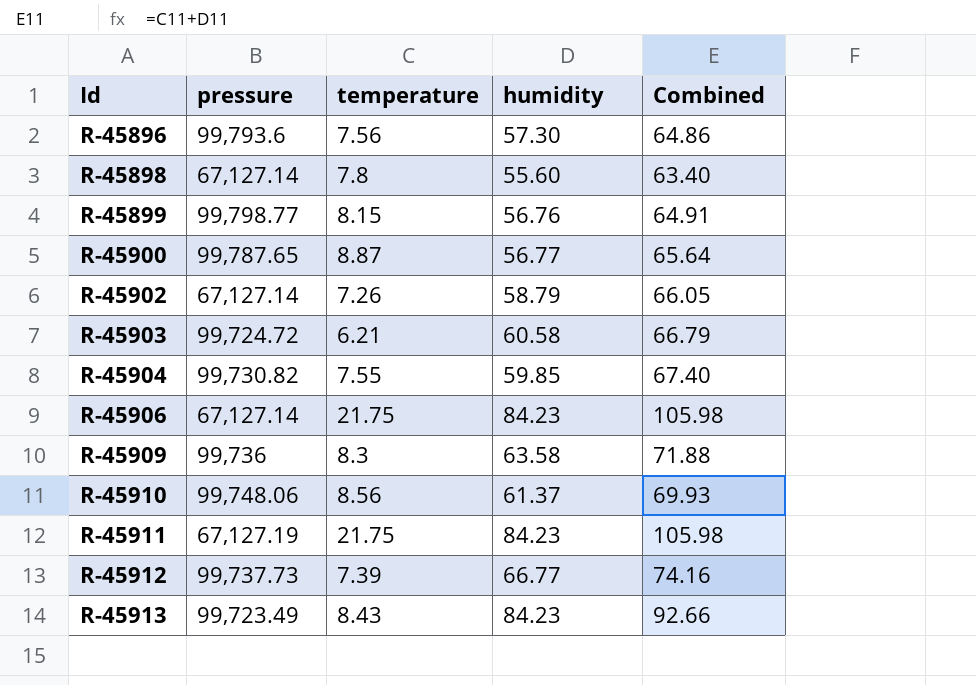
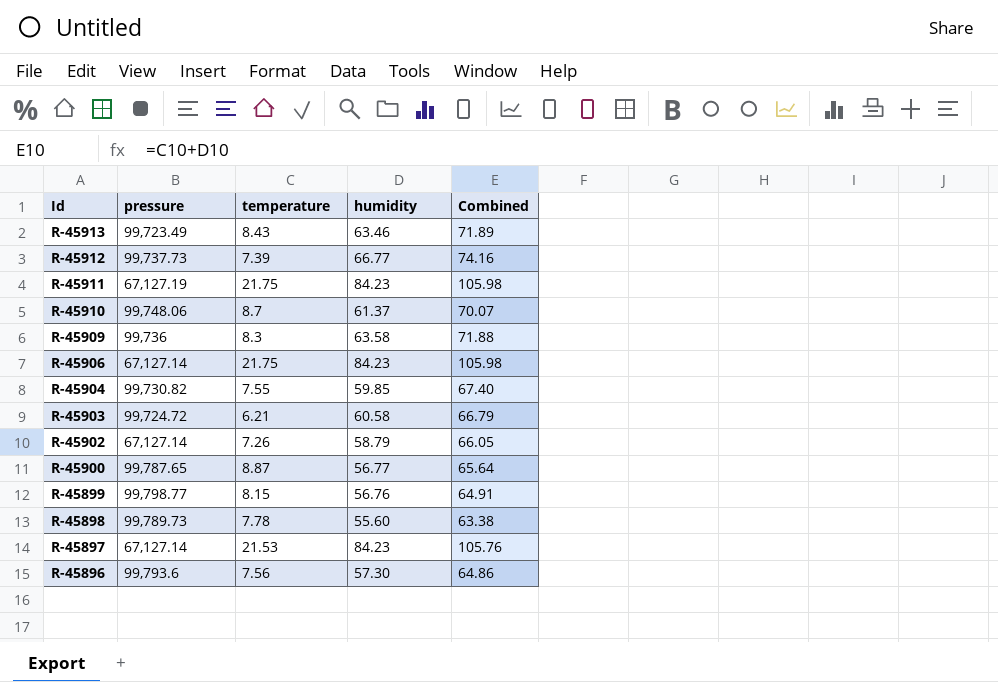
row order: Id ascending -> Id descending
R-45913 | humidity: 84.23 -> 63.46
R-45913 | Combined: 92.66 -> 71.89
R-45910 | temperature: 8.56 -> 8.7
R-45910 | Combined: 69.93 -> 70.07
R-45898 | pressure: 67,127.14 -> 99,789.73
R-45898 | temperature: 7.8 -> 7.78
R-45898 | Combined: 63.40 -> 63.38
row R-45897: none -> 67,127.14 | 21.53 | 84.23 | 105.76

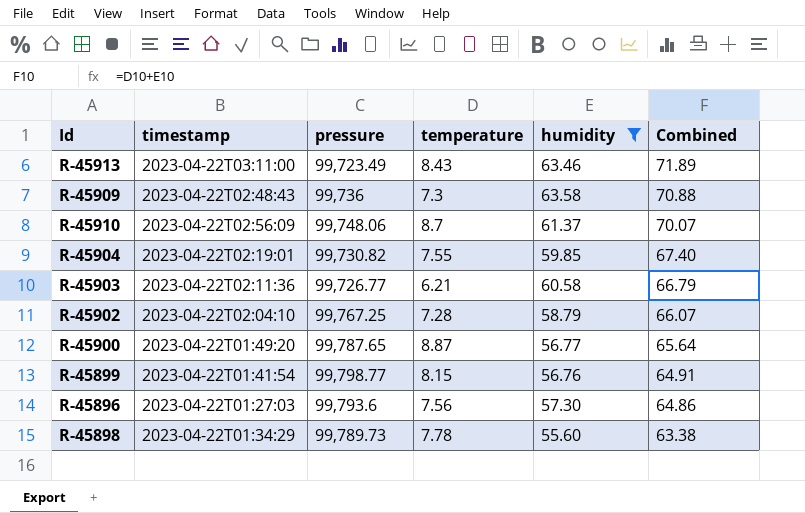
filter: none -> humidity <= 63.58
row order: Id descending -> Combined descending
column timestamp | position: none -> 2
R-45909 | temperature: 8.3 -> 7.3
R-45909 | Combined: 71.88 -> 70.88
R-45903 | pressure: 99,724.72 -> 99,726.77
R-45902 | pressure: 67,127.14 -> 99,767.25
R-45902 | temperature: 7.26 -> 7.28
R-45902 | Combined: 66.05 -> 66.07

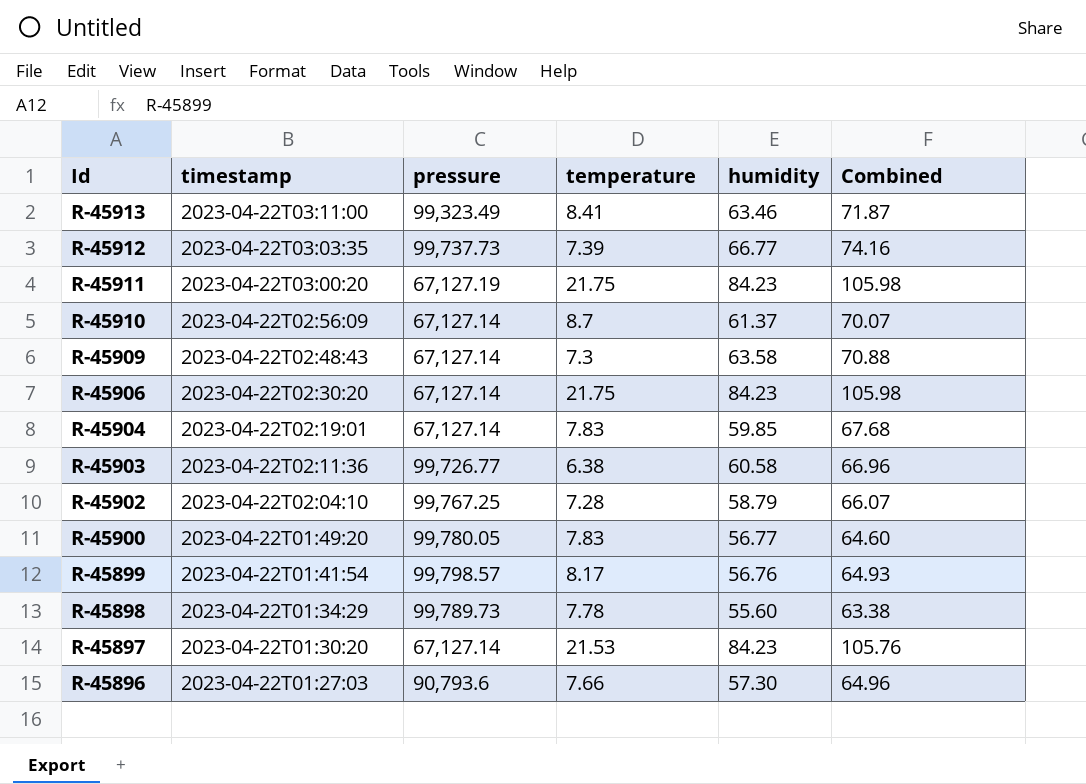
filter: humidity <= 63.58 -> none
row order: Combined descending -> Id descending
R-45913 | pressure: 99,723.49 -> 99,323.49
R-45913 | temperature: 8.43 -> 8.41
R-45913 | Combined: 71.89 -> 71.87
R-45910 | pressure: 99,748.06 -> 67,127.14
R-45909 | pressure: 99,736 -> 67,127.14
R-45904 | pressure: 99,730.82 -> 67,127.14
R-45904 | temperature: 7.55 -> 7.83
R-45904 | Combined: 67.40 -> 67.68
R-45903 | temperature: 6.21 -> 6.38
R-45903 | Combined: 66.79 -> 66.96
R-45900 | pressure: 99,787.65 -> 99,780.05
R-45900 | temperature: 8.87 -> 7.83
R-45900 | Combined: 65.64 -> 64.60
R-45899 | pressure: 99,798.77 -> 99,798.57
R-45899 | temperature: 8.15 -> 8.17
R-45899 | Combined: 64.91 -> 64.93
R-45896 | pressure: 99,793.6 -> 90,793.6
R-45896 | temperature: 7.56 -> 7.66
R-45896 | Combined: 64.86 -> 64.96

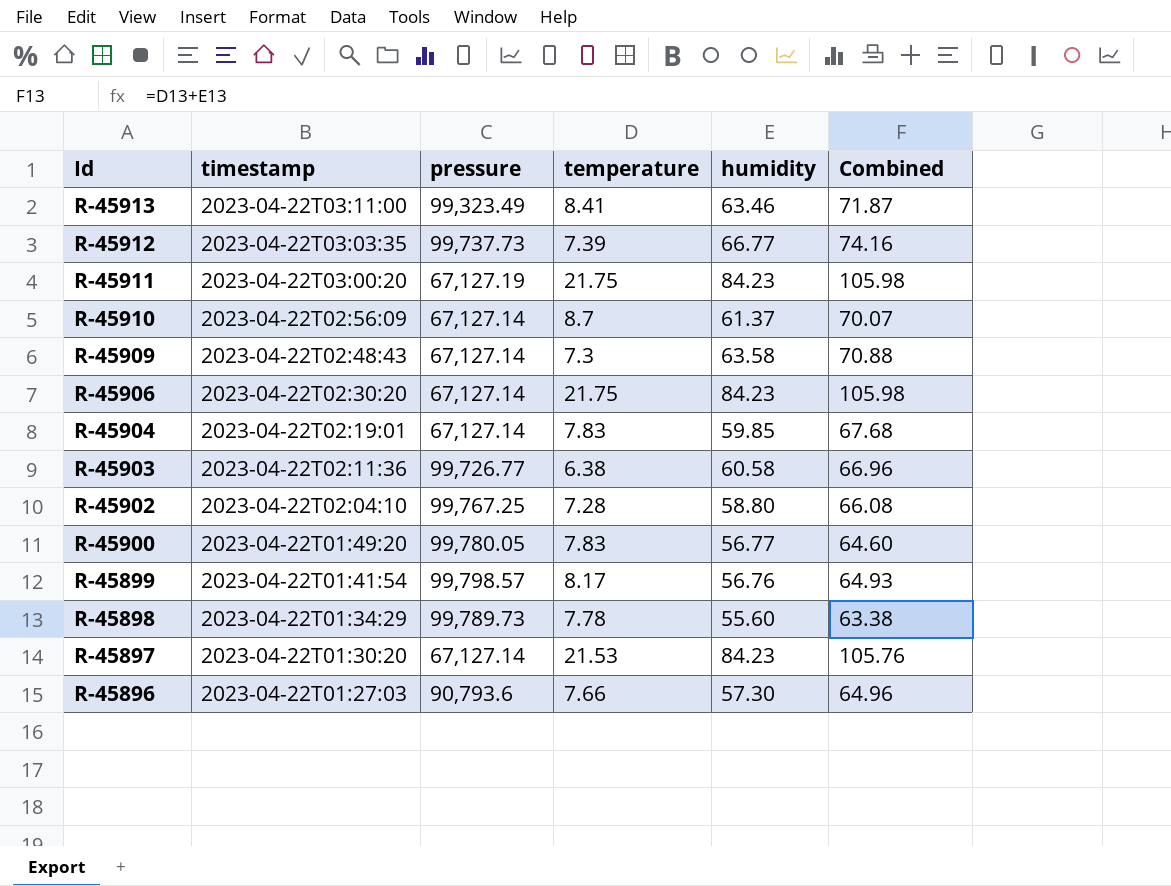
R-45902 | humidity: 58.79 -> 58.80
R-45902 | Combined: 66.07 -> 66.08

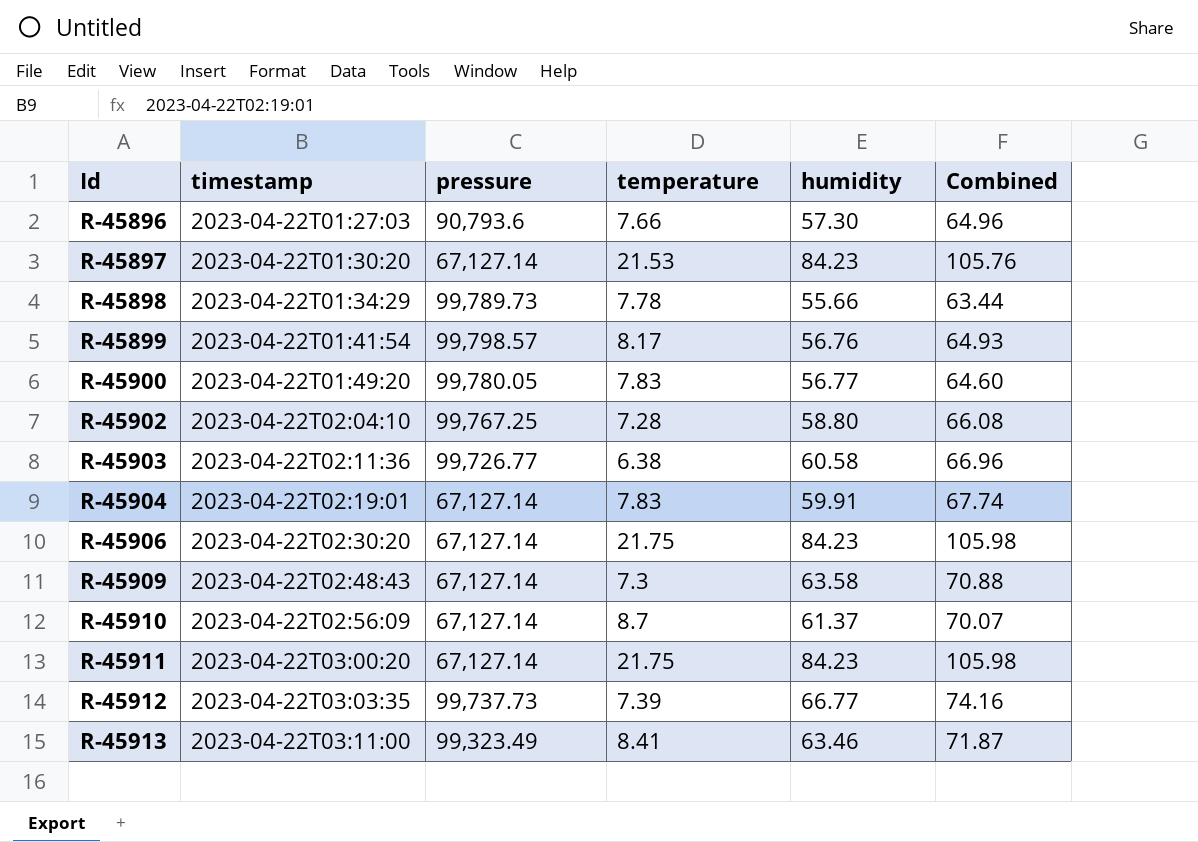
row order: Id descending -> Id ascending
R-45898 | humidity: 55.60 -> 55.66
R-45898 | Combined: 63.38 -> 63.44
R-45904 | humidity: 59.85 -> 59.91
R-45904 | Combined: 67.68 -> 67.74
R-45911 | pressure: 67,127.19 -> 67,127.14

